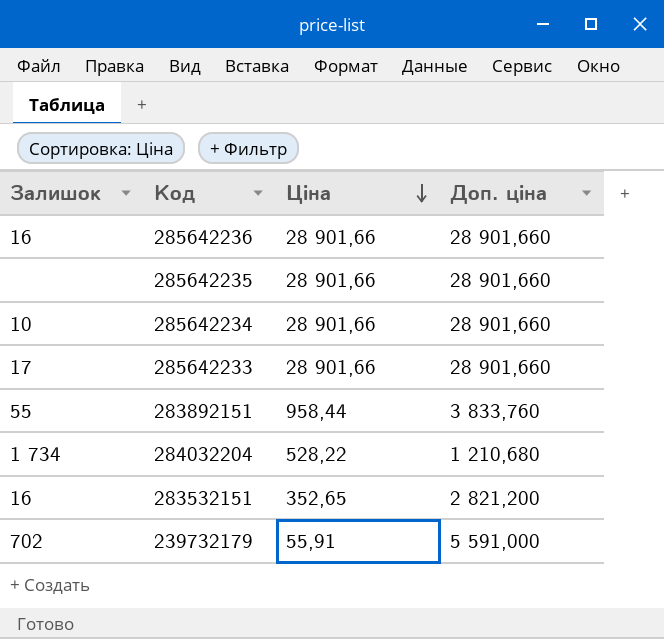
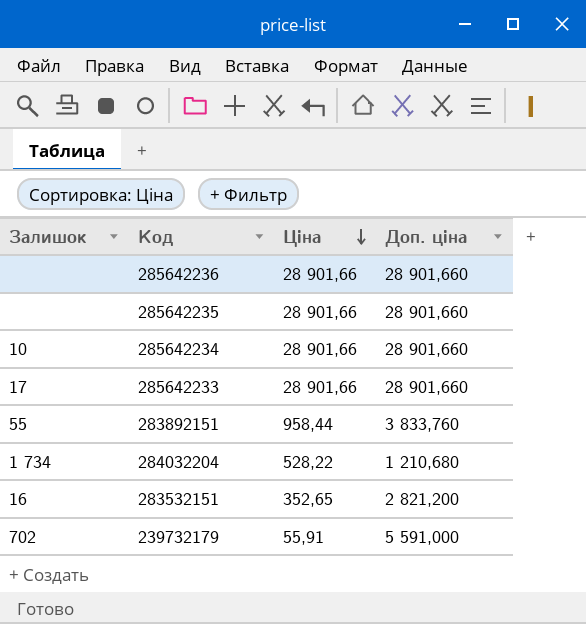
285642236 | Залишок: 16 -> none

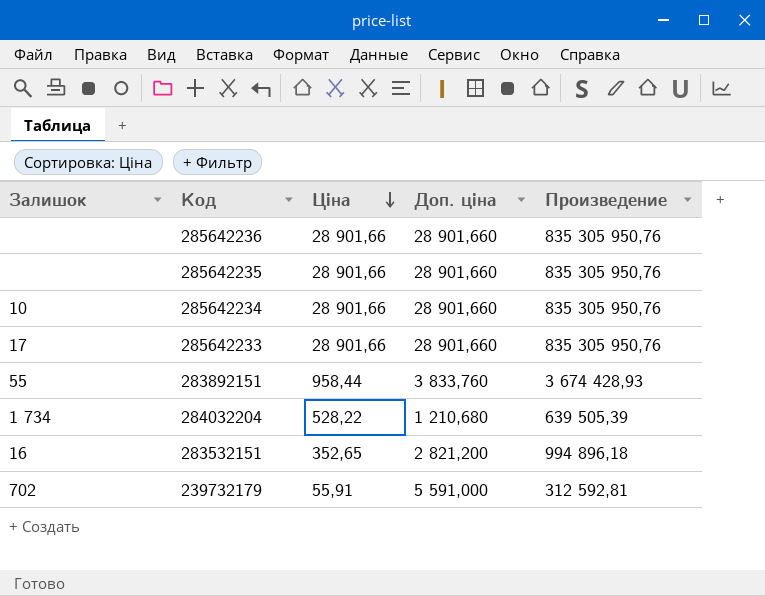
column Произведение | formula: none -> [Ціна] * [Доп. ціна]

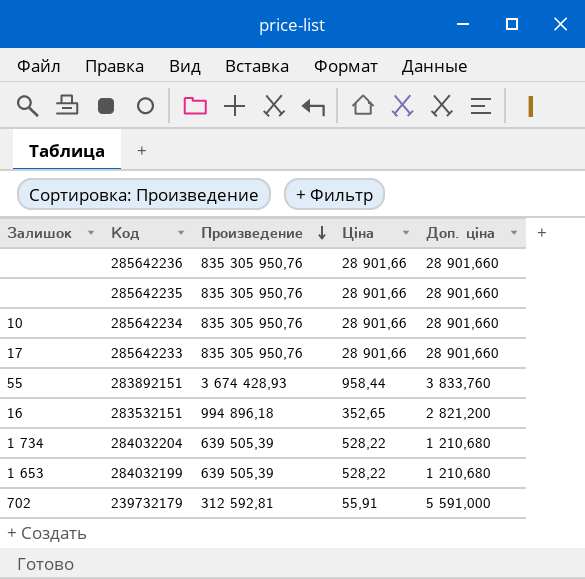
row order: Ціна descending -> Произведение descending
column Произведение | position: 5 -> 3
row 284032199: none -> 1 653 | 639 505,39 | 528,22 | 1 210,680

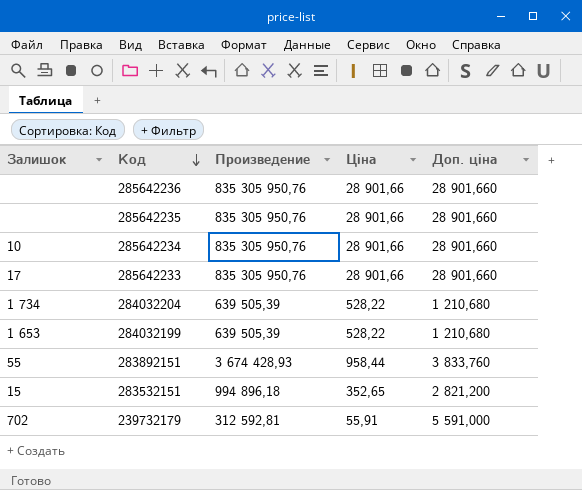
row order: Произведение descending -> Код descending
283532151 | Залишок: 16 -> 15

